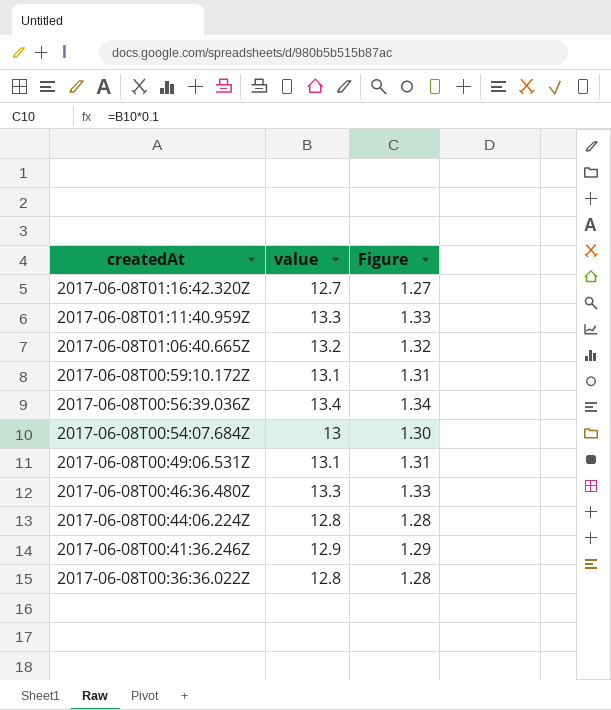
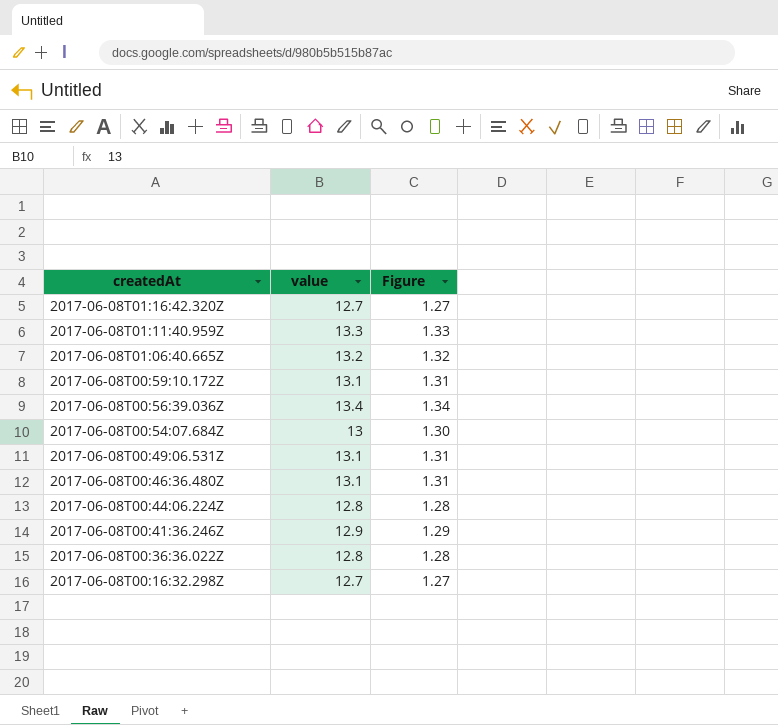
2017-06-08T00:46:36.480Z | value: 13.3 -> 13.1
2017-06-08T00:46:36.480Z | Figure: 1.33 -> 1.31
row 2017-06-08T00:16:32.298Z: none -> 12.7 | 1.27

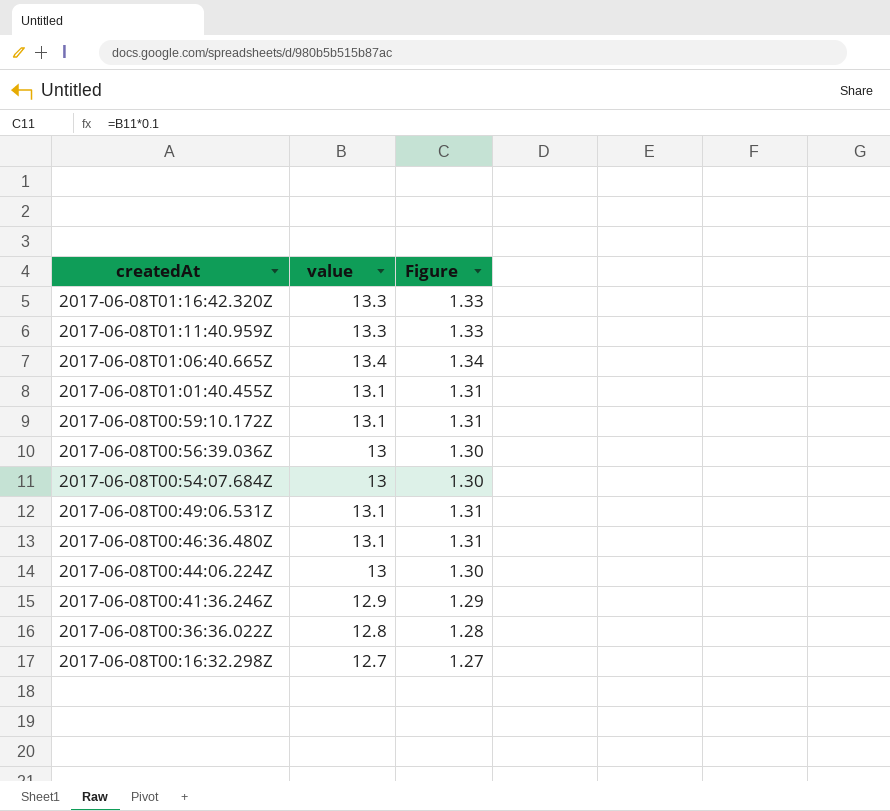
2017-06-08T01:16:42.320Z | value: 12.7 -> 13.3
2017-06-08T01:16:42.320Z | Figure: 1.27 -> 1.33
2017-06-08T01:06:40.665Z | value: 13.2 -> 13.4
2017-06-08T01:06:40.665Z | Figure: 1.32 -> 1.34
row 2017-06-08T01:01:40.455Z: none -> 13.1 | 1.31
2017-06-08T00:56:39.036Z | value: 13.4 -> 13
2017-06-08T00:56:39.036Z | Figure: 1.34 -> 1.30
2017-06-08T00:44:06.224Z | value: 12.8 -> 13
2017-06-08T00:44:06.224Z | Figure: 1.28 -> 1.30

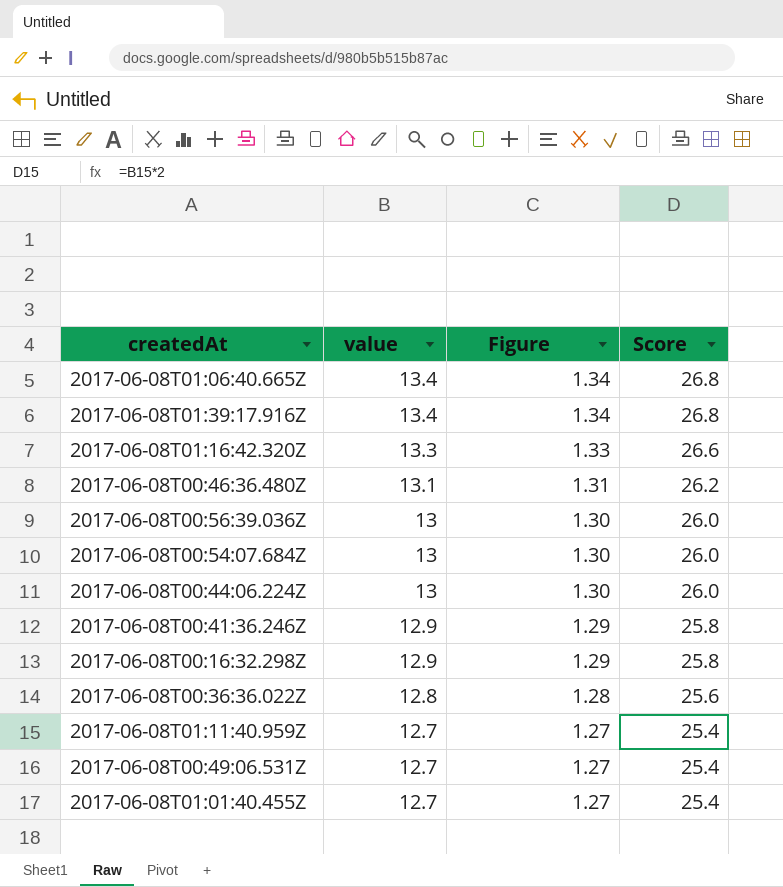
row order: createdAt descending -> value descending
column Score | formula: none -> [value] * 2
row 2017-06-08T00:59:10.172Z: 13.1 | 1.31 -> none
row 2017-06-08T01:39:17.916Z: none -> 13.4 | 1.34 | 26.8
2017-06-08T00:16:32.298Z | value: 12.7 -> 12.9
2017-06-08T00:16:32.298Z | Figure: 1.27 -> 1.29
2017-06-08T01:11:40.959Z | value: 13.3 -> 12.7
2017-06-08T01:11:40.959Z | Figure: 1.33 -> 1.27
2017-06-08T00:49:06.531Z | value: 13.1 -> 12.7
2017-06-08T00:49:06.531Z | Figure: 1.31 -> 1.27
2017-06-08T01:01:40.455Z | value: 13.1 -> 12.7
2017-06-08T01:01:40.455Z | Figure: 1.31 -> 1.27

